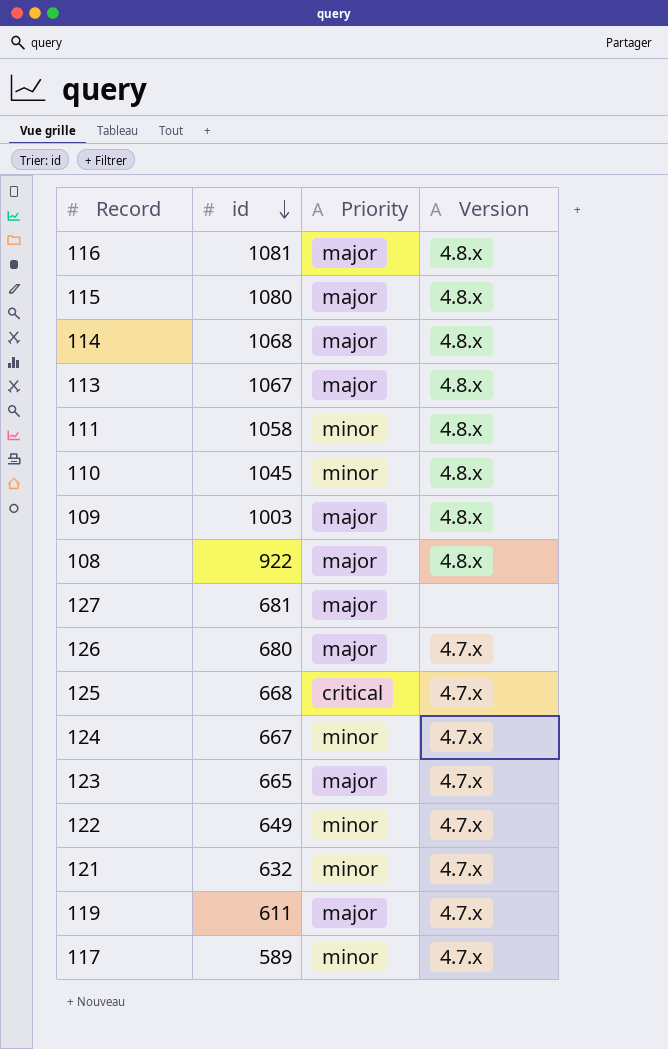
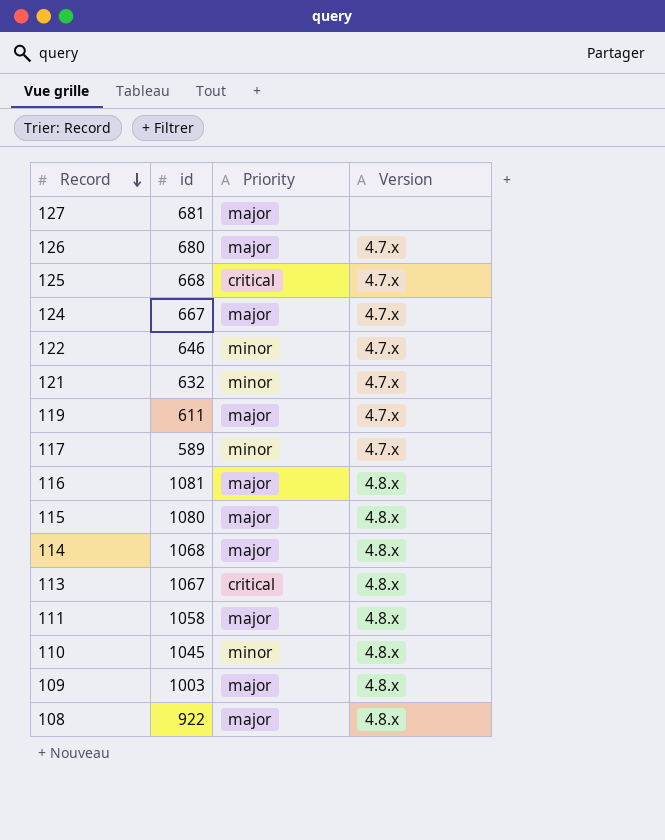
row order: id descending -> Record descending
row 123: 665 | major | 4.7.x -> none
124 | Priority: minor -> major
122 | id: 649 -> 646
113 | Priority: major -> critical
111 | Priority: minor -> major

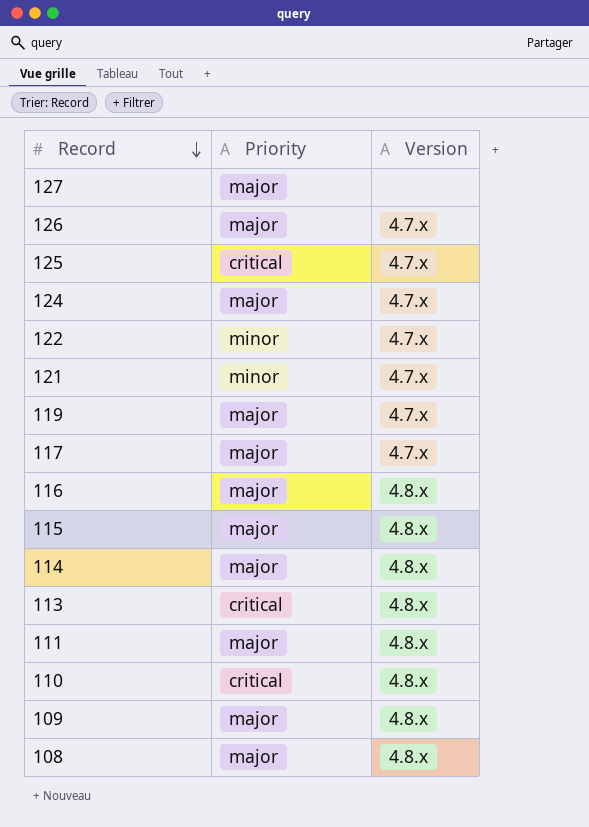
column id | position: 2 -> none
117 | Priority: minor -> major
110 | Priority: minor -> critical

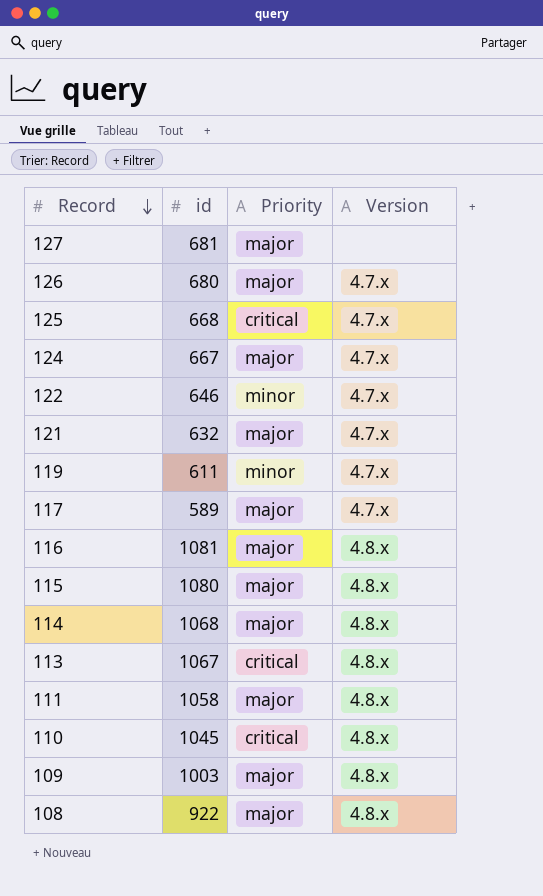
column id | position: none -> 2
121 | Priority: minor -> major
119 | Priority: major -> minor

